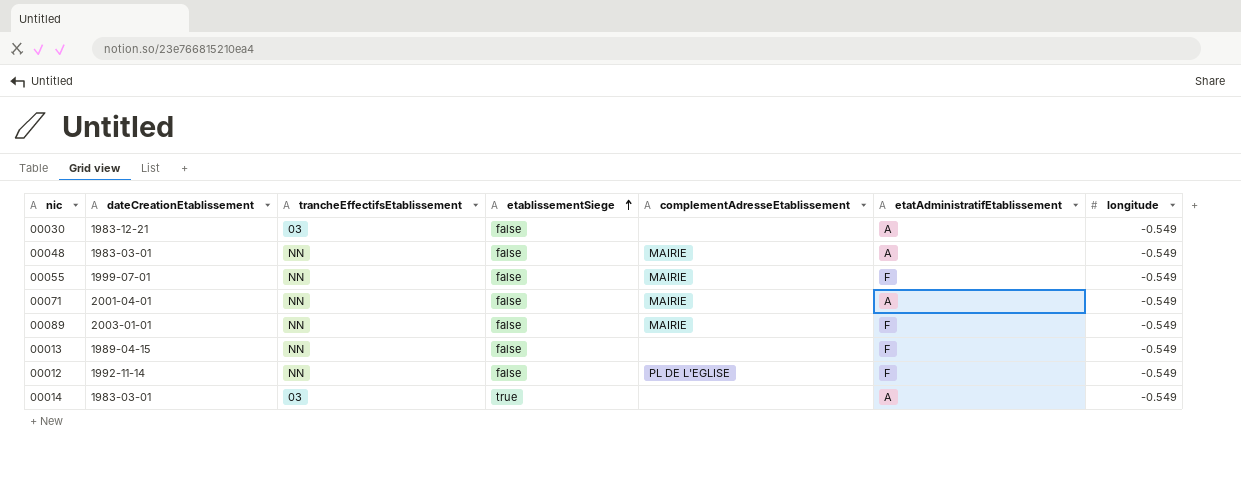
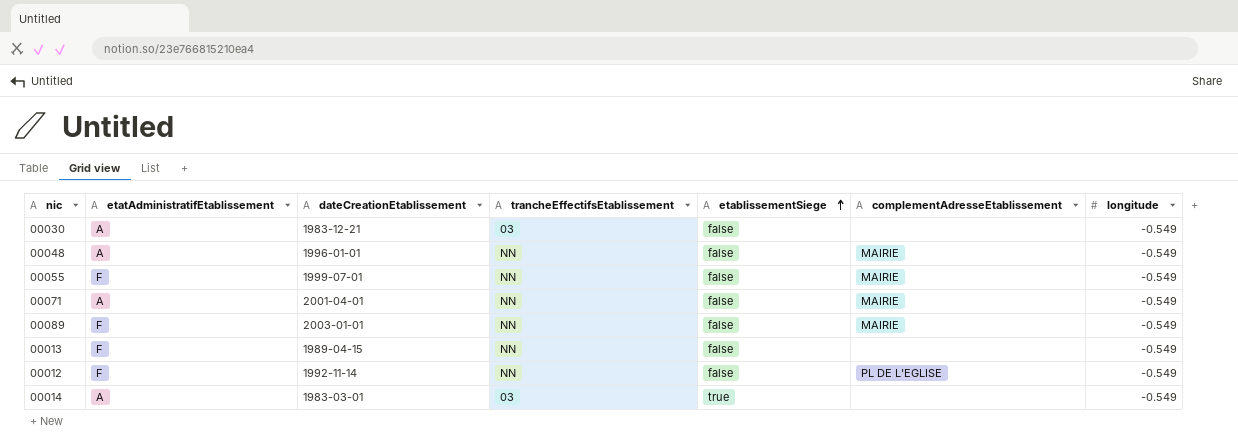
column etatAdministratifEtablissement | position: 6 -> 2
00048 | dateCreationEtablissement: 1983-03-01 -> 1996-01-01

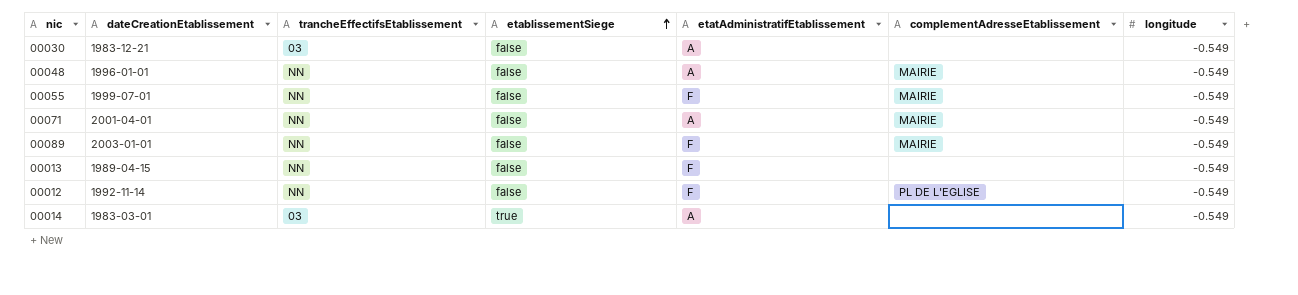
column etatAdministratifEtablissement | position: 2 -> 5

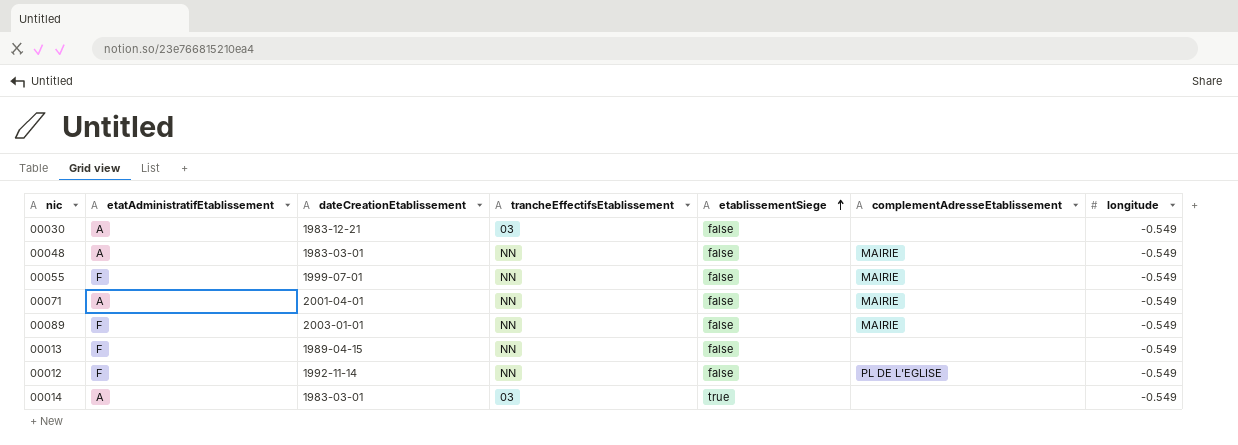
column etatAdministratifEtablissement | position: 5 -> 2
00048 | dateCreationEtablissement: 1996-01-01 -> 1983-03-01

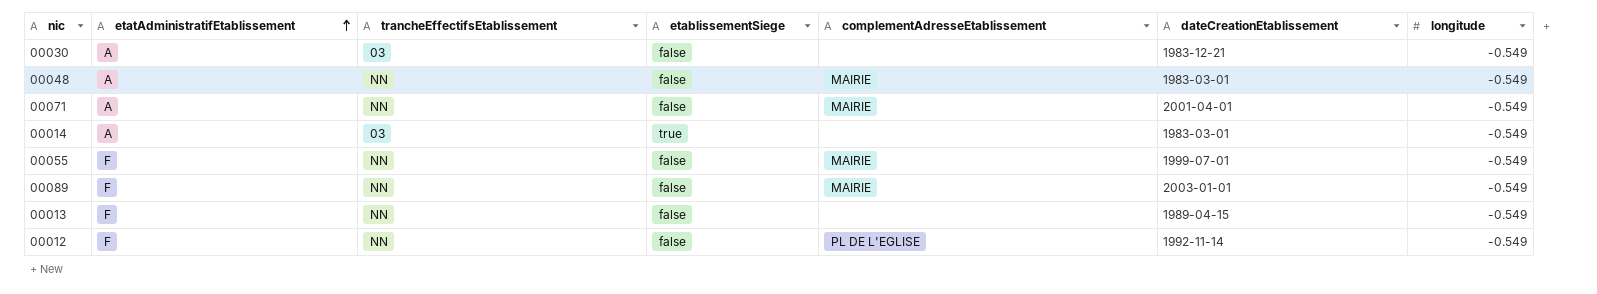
row order: etablissementSiege ascending -> etatAdministratifEtablissement ascending
column dateCreationEtablissement | position: 3 -> 6

